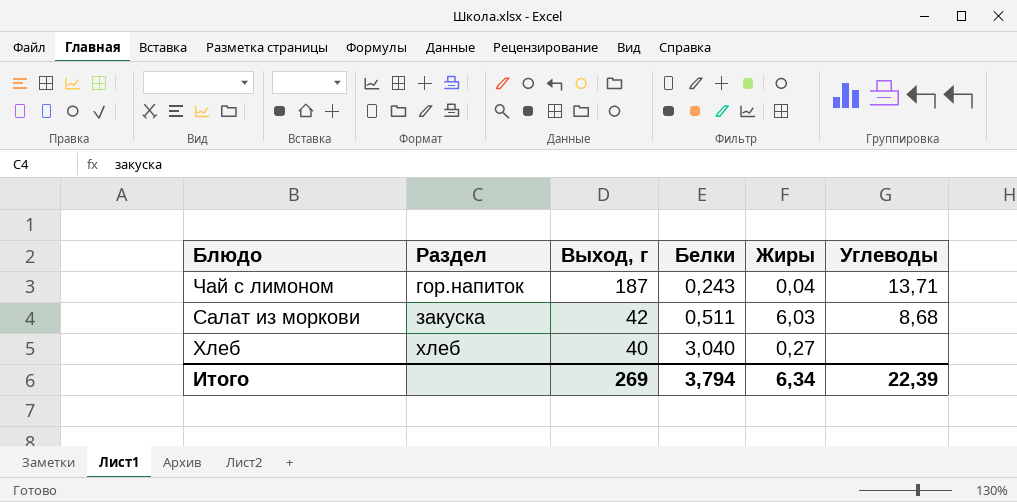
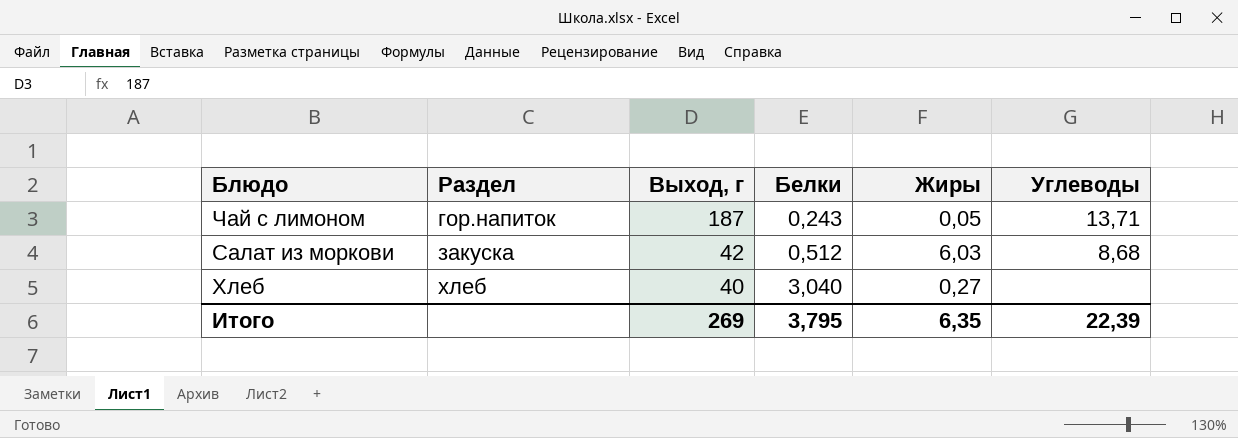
Чай с лимоном | Жиры: 0,04 -> 0,05
Салат из моркови | Белки: 0,511 -> 0,512
Итого | Белки: 3,794 -> 3,795
Итого | Жиры: 6,34 -> 6,35

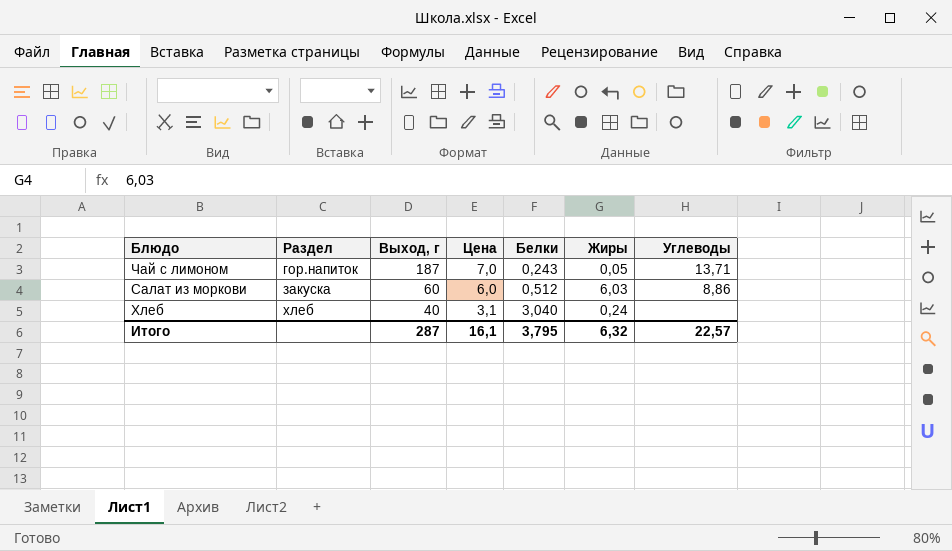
column Цена | position: none -> 4
Салат из моркови | Выход, г: 42 -> 60
Салат из моркови | Углеводы: 8,68 -> 8,86
Хлеб | Жиры: 0,27 -> 0,24
Итого | Выход, г: 269 -> 287
Итого | Жиры: 6,35 -> 6,32
Итого | Углеводы: 22,39 -> 22,57

